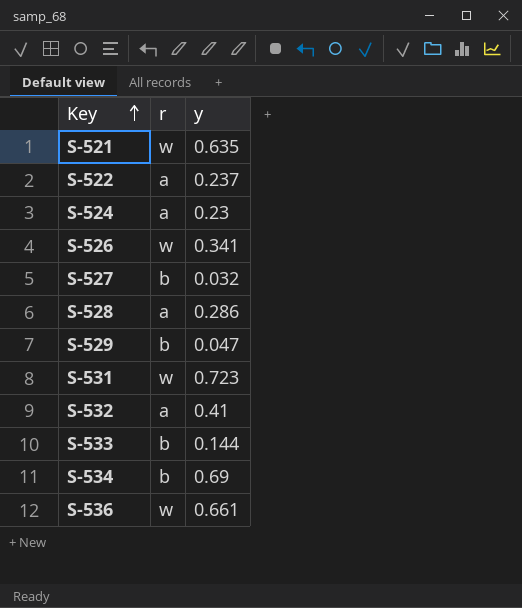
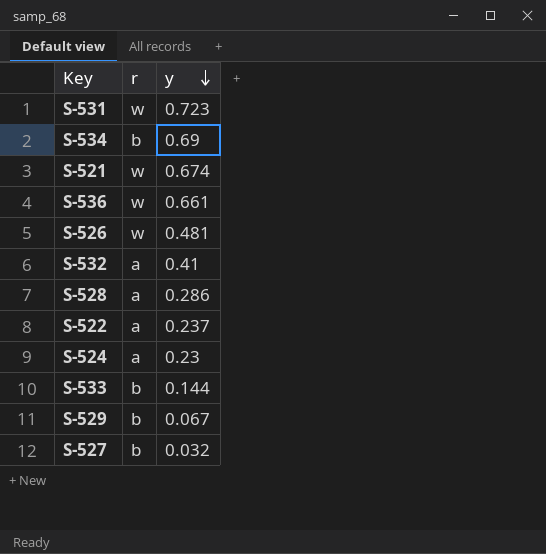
row order: Key ascending -> y descending
S-521 | y: 0.635 -> 0.674
S-526 | y: 0.341 -> 0.481
S-529 | y: 0.047 -> 0.067

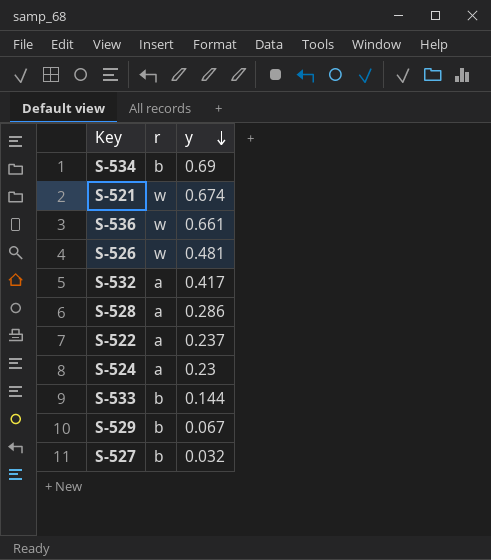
row S-531: w | 0.723 -> none
S-532 | y: 0.41 -> 0.417

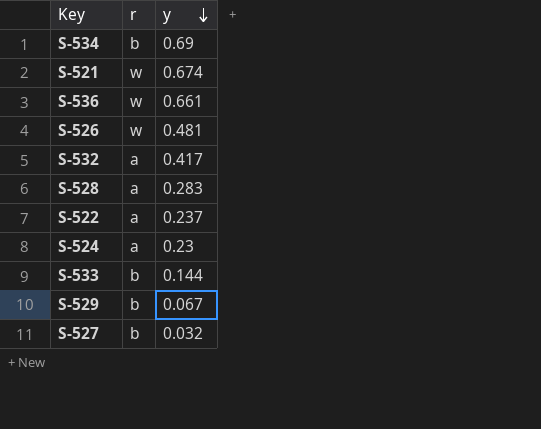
S-528 | y: 0.286 -> 0.283

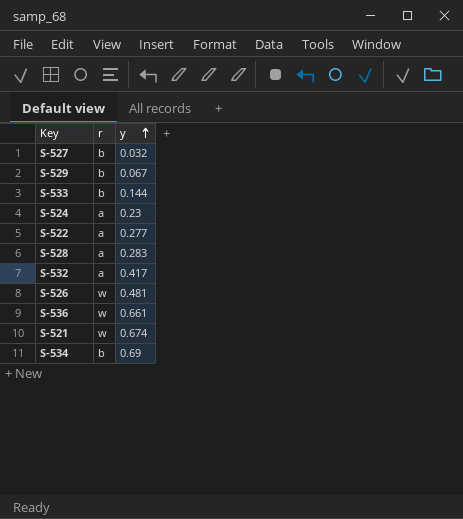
row order: y descending -> y ascending
S-522 | y: 0.237 -> 0.277

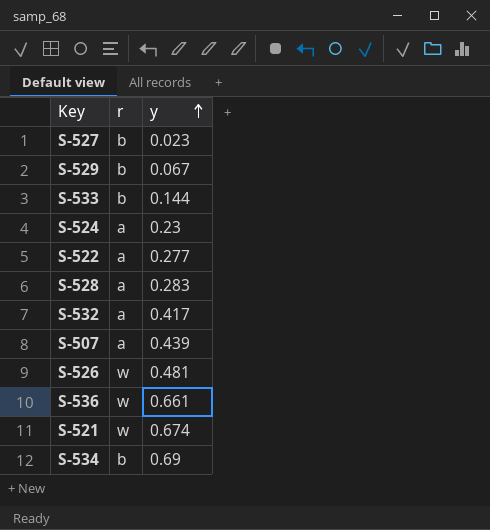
S-527 | y: 0.032 -> 0.023
row S-507: none -> a | 0.439

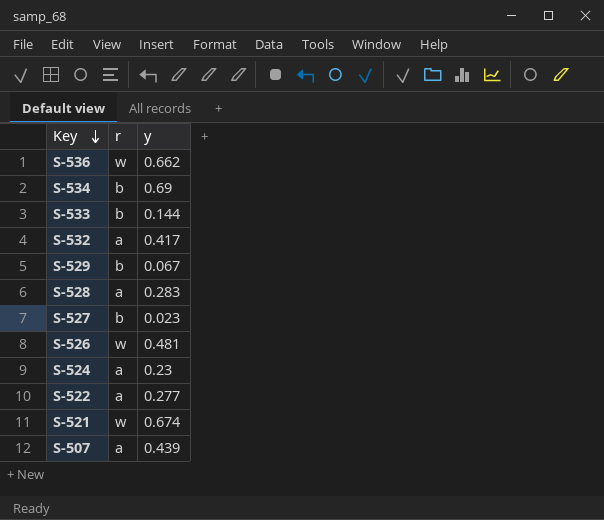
row order: y ascending -> Key descending
S-536 | y: 0.661 -> 0.662

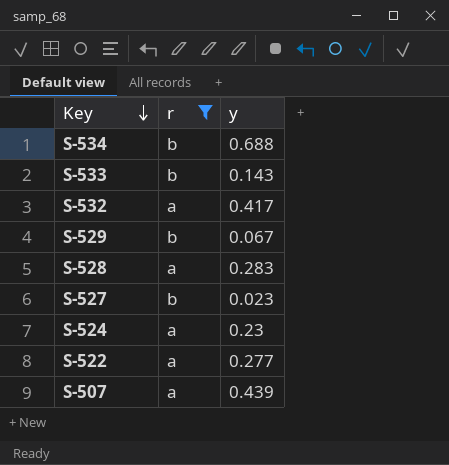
filter: none -> r != w
S-534 | y: 0.69 -> 0.688
S-533 | y: 0.144 -> 0.143

